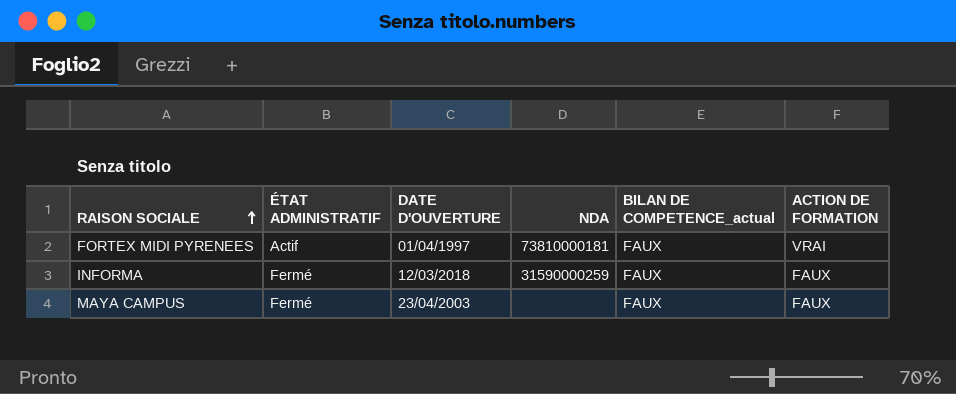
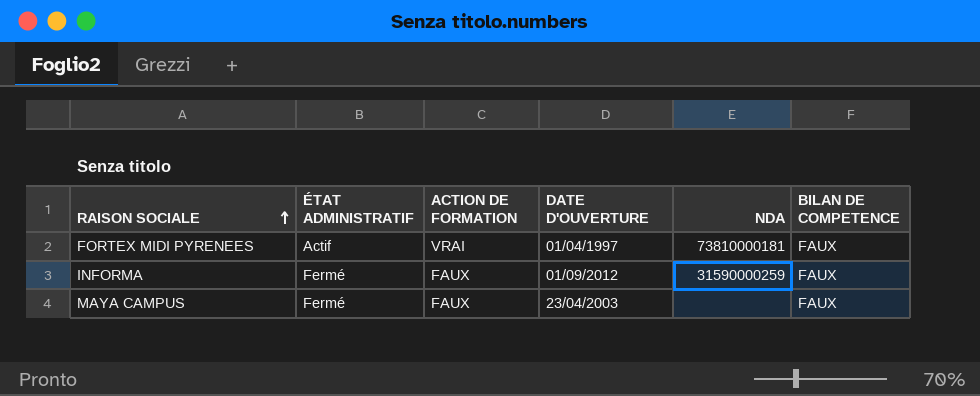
column ACTION DE FORMATION | position: 6 -> 3
column name: BILAN DE COMPETENCE_actual -> BILAN DE COMPETENCE
INFORMA | DATE D'OUVERTURE: 12/03/2018 -> 01/09/2012

